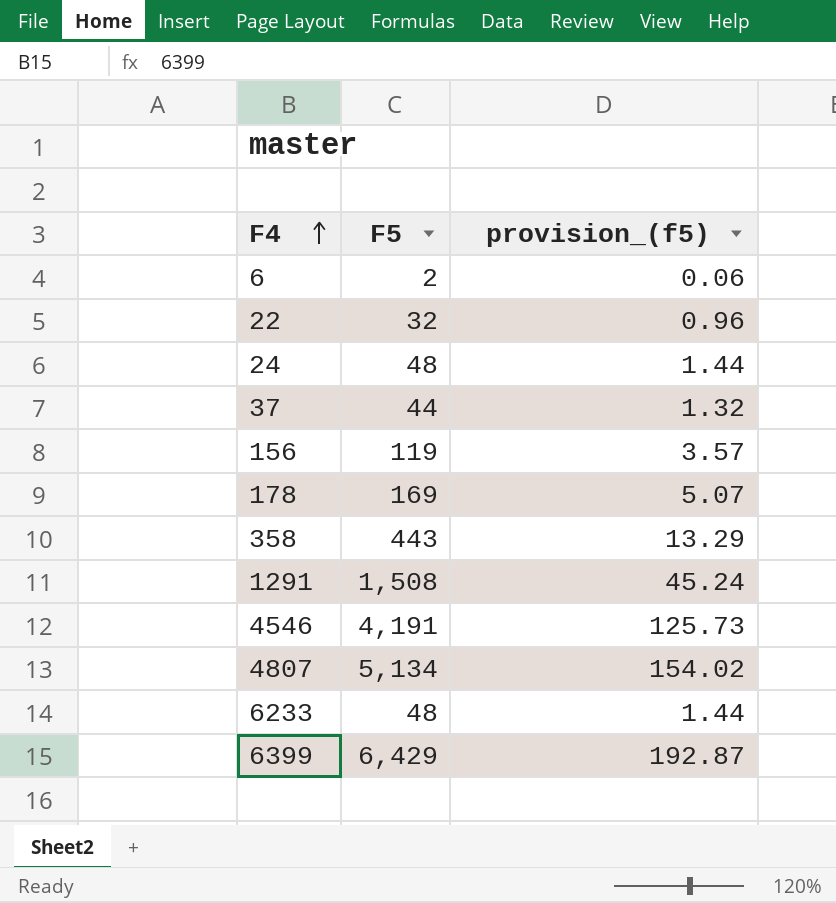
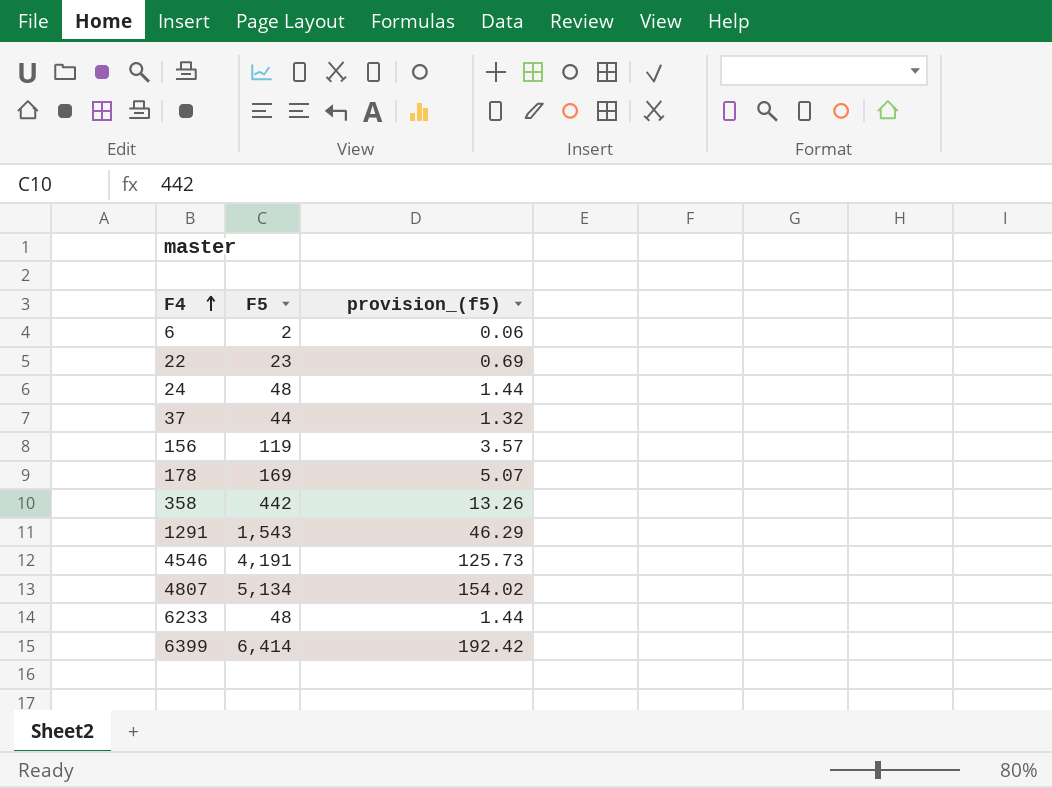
22 | F5: 32 -> 23
22 | provision_(f5): 0.96 -> 0.69
358 | F5: 443 -> 442
358 | provision_(f5): 13.29 -> 13.26
1291 | F5: 1,508 -> 1,543
1291 | provision_(f5): 45.24 -> 46.29
6399 | F5: 6,429 -> 6,414
6399 | provision_(f5): 192.87 -> 192.42

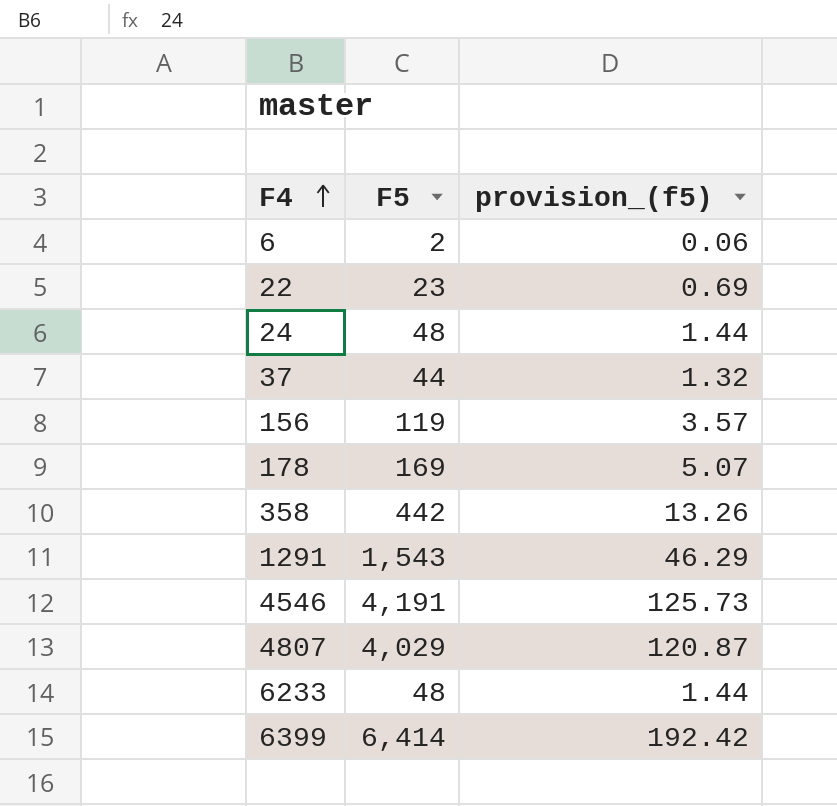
4807 | F5: 5,134 -> 4,029
4807 | provision_(f5): 154.02 -> 120.87

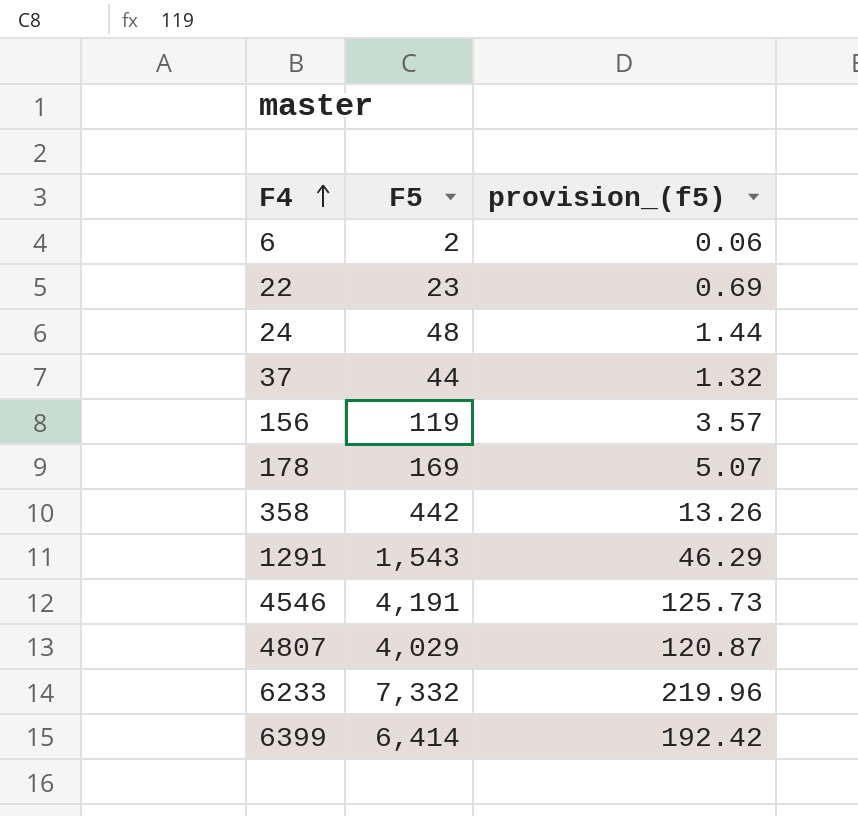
6233 | F5: 48 -> 7,332
6233 | provision_(f5): 1.44 -> 219.96

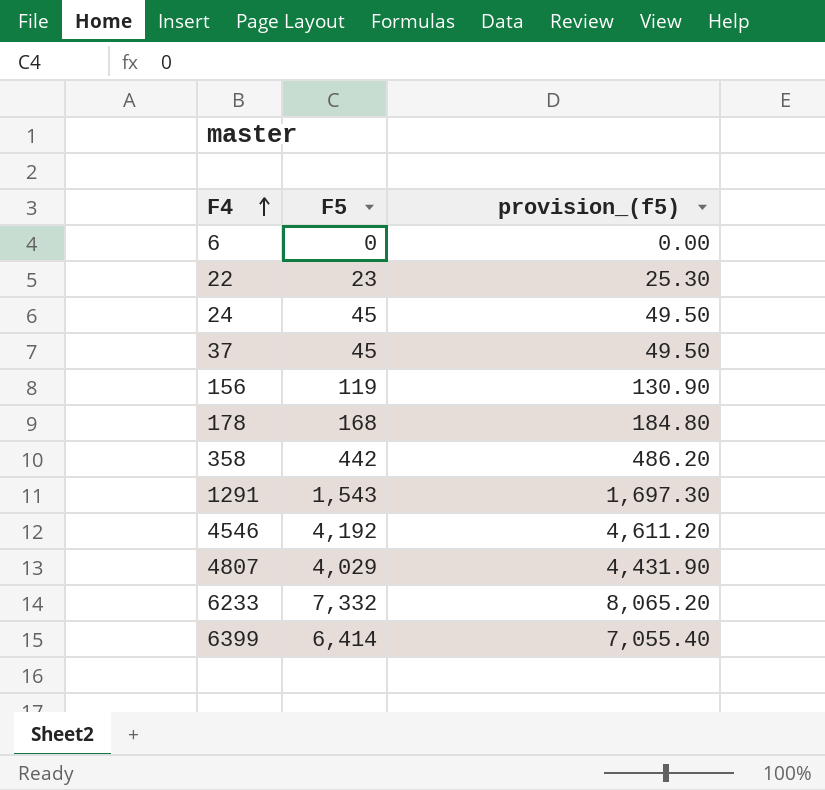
column provision_(f5) | formula: [F5] * 0.03 -> [F5] * 1.1
6 | F5: 2 -> 0
24 | F5: 48 -> 45
37 | F5: 44 -> 45
178 | F5: 169 -> 168
4546 | F5: 4,191 -> 4,192

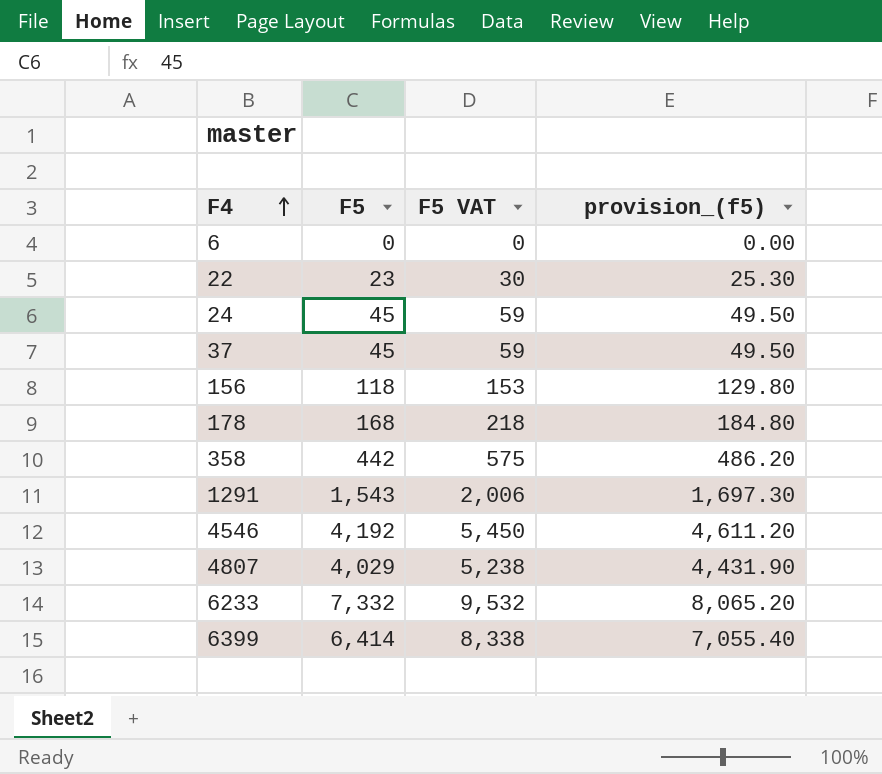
column F5 VAT | formula: none -> [F5] * 1.3
156 | F5: 119 -> 118
156 | provision_(f5): 130.90 -> 129.80

